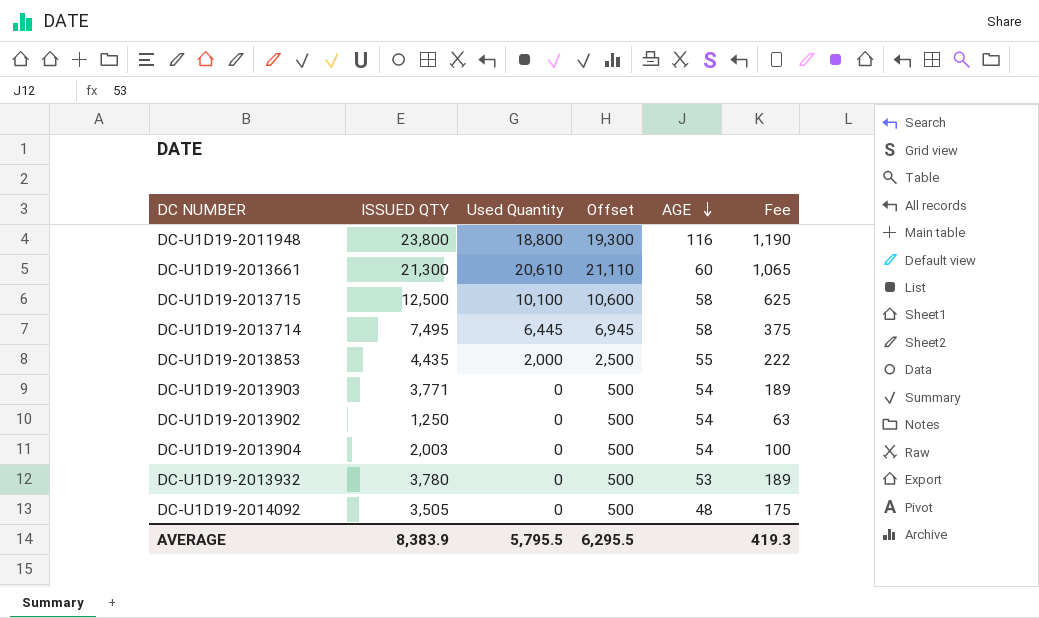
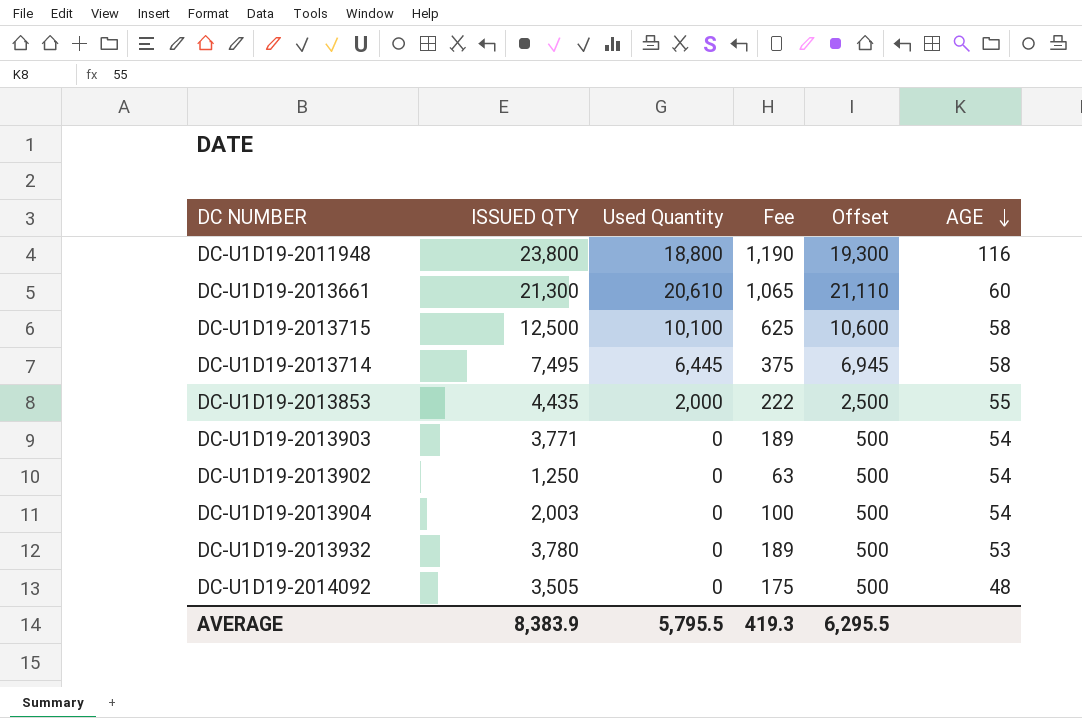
column Fee | position: 6 -> 4

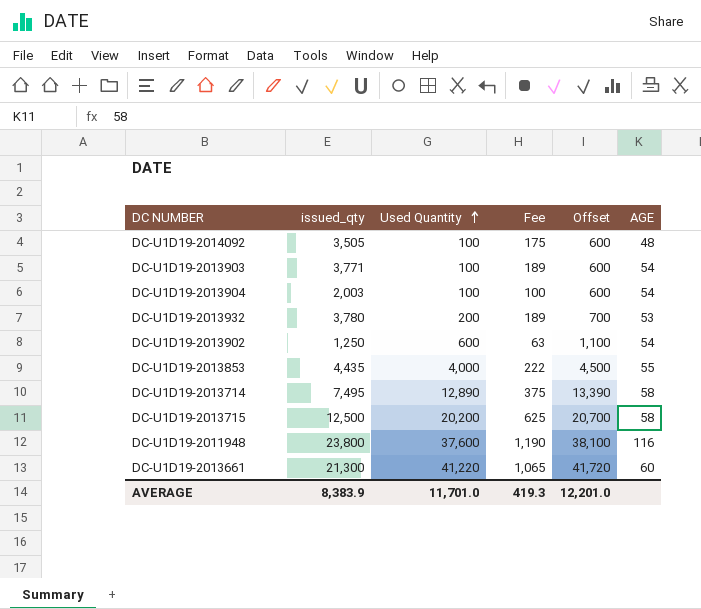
row order: AGE descending -> Used Quantity ascending
column name: ISSUED QTY -> issued_qty
DC-U1D19-2014092 | Used Quantity: 0 -> 100
DC-U1D19-2014092 | Offset: 500 -> 600
DC-U1D19-2013903 | Used Quantity: 0 -> 100
DC-U1D19-2013903 | Offset: 500 -> 600
DC-U1D19-2013904 | Used Quantity: 0 -> 100
DC-U1D19-2013904 | Offset: 500 -> 600
DC-U1D19-2013932 | Used Quantity: 0 -> 200
DC-U1D19-2013932 | Offset: 500 -> 700
DC-U1D19-2013902 | Used Quantity: 0 -> 600
DC-U1D19-2013902 | Offset: 500 -> 1,100
DC-U1D19-2013853 | Used Quantity: 2,000 -> 4,000
DC-U1D19-2013853 | Offset: 2,500 -> 4,500
DC-U1D19-2013714 | Used Quantity: 6,445 -> 12,890
DC-U1D19-2013714 | Offset: 6,945 -> 13,390
DC-U1D19-2013715 | Used Quantity: 10,100 -> 20,200
DC-U1D19-2013715 | Offset: 10,600 -> 20,700
DC-U1D19-2011948 | Used Quantity: 18,800 -> 37,600
DC-U1D19-2011948 | Offset: 19,300 -> 38,100
DC-U1D19-2013661 | Used Quantity: 20,610 -> 41,220
DC-U1D19-2013661 | Offset: 21,110 -> 41,720
AVERAGE | Used Quantity: 5,795.5 -> 11,701.0
AVERAGE | Offset: 6,295.5 -> 12,201.0

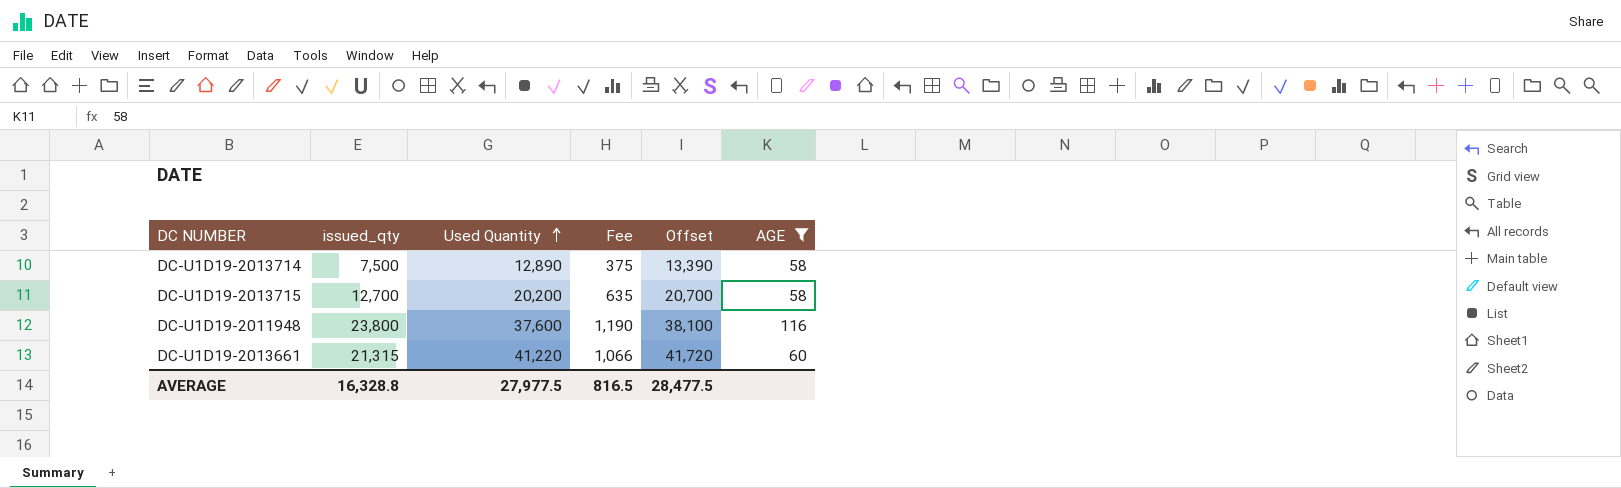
filter: none -> AGE >= 58
DC-U1D19-2013714 | issued_qty: 7,495 -> 7,500
DC-U1D19-2013715 | issued_qty: 12,500 -> 12,700
DC-U1D19-2013715 | Fee: 625 -> 635
DC-U1D19-2013661 | issued_qty: 21,300 -> 21,315
DC-U1D19-2013661 | Fee: 1,065 -> 1,066
AVERAGE | issued_qty: 8,383.9 -> 16,328.8
AVERAGE | Used Quantity: 11,701.0 -> 27,977.5
AVERAGE | Fee: 419.3 -> 816.5
AVERAGE | Offset: 12,201.0 -> 28,477.5

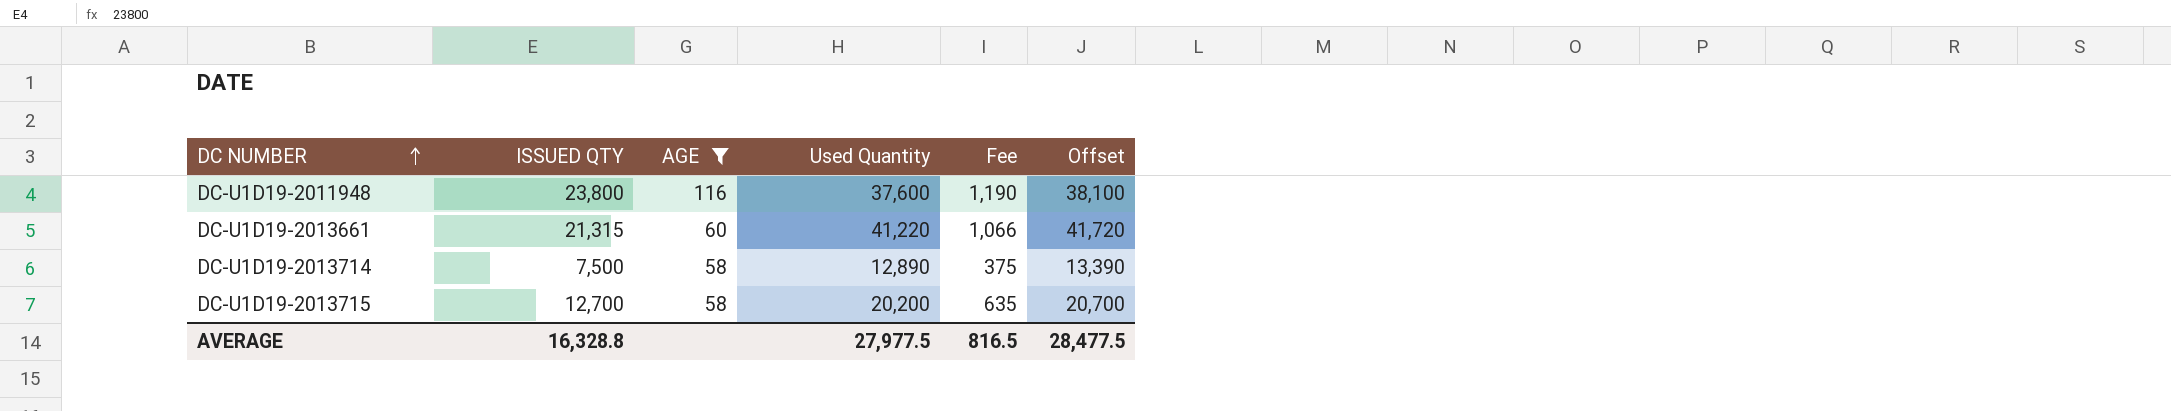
row order: Used Quantity ascending -> DC NUMBER ascending
column name: issued_qty -> ISSUED QTY
column AGE | position: 6 -> 3

